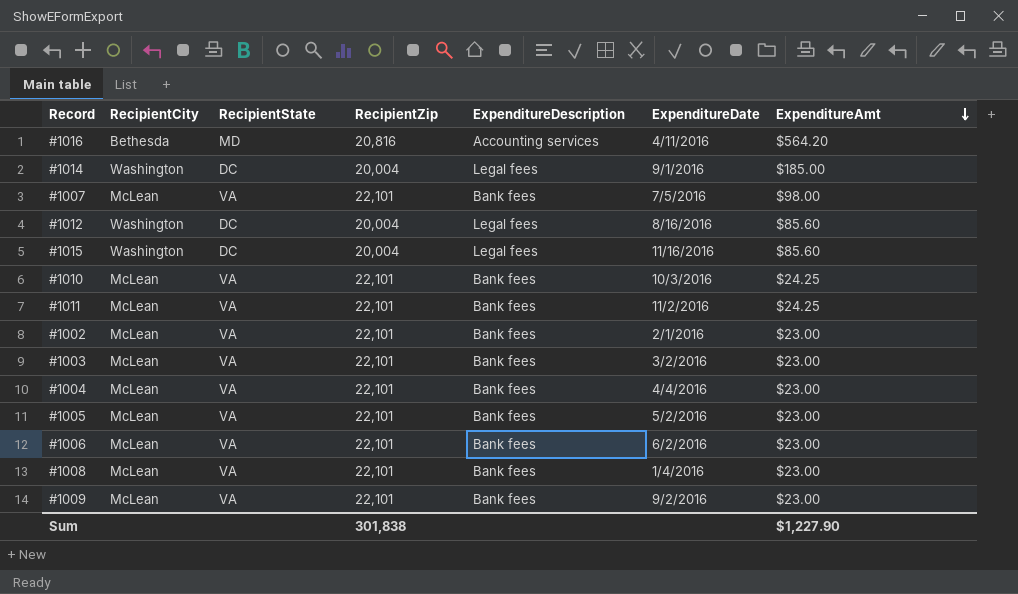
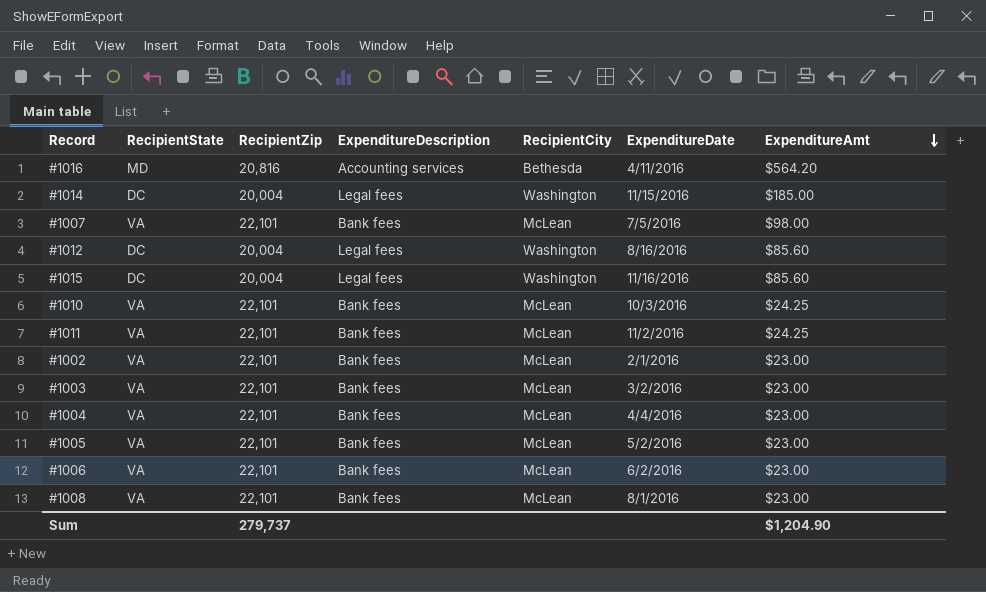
column RecipientCity | position: 2 -> 5
row #1009: McLean | VA | 22,101 | Bank fees | 9/2/2016 | $23.00 -> none
#1014 | ExpenditureDate: 9/1/2016 -> 11/15/2016
#1008 | ExpenditureDate: 1/4/2016 -> 8/1/2016
Sum | RecipientZip: 301,838 -> 279,737
Sum | ExpenditureAmt: $1,227.90 -> $1,204.90

